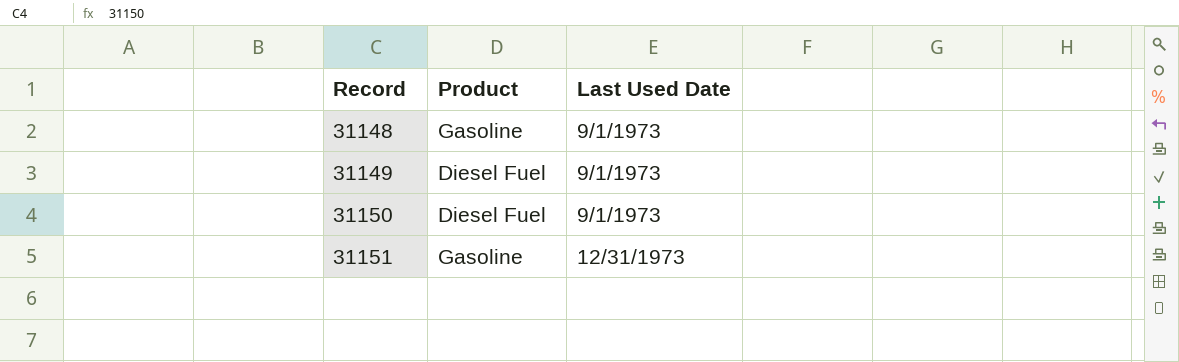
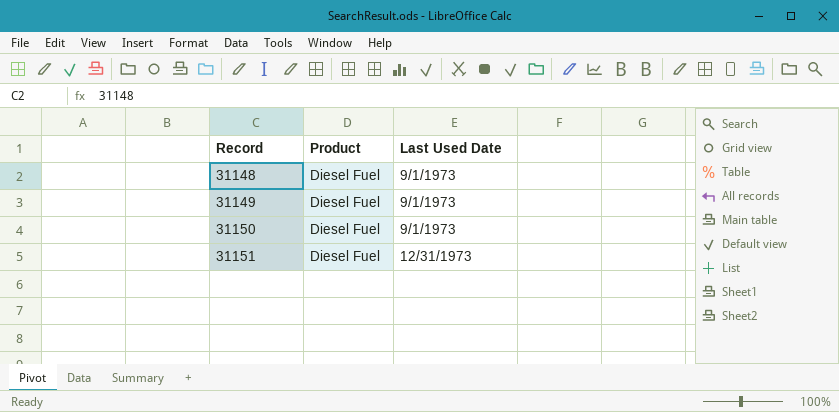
31148 | Product: Gasoline -> Diesel Fuel
31151 | Product: Gasoline -> Diesel Fuel

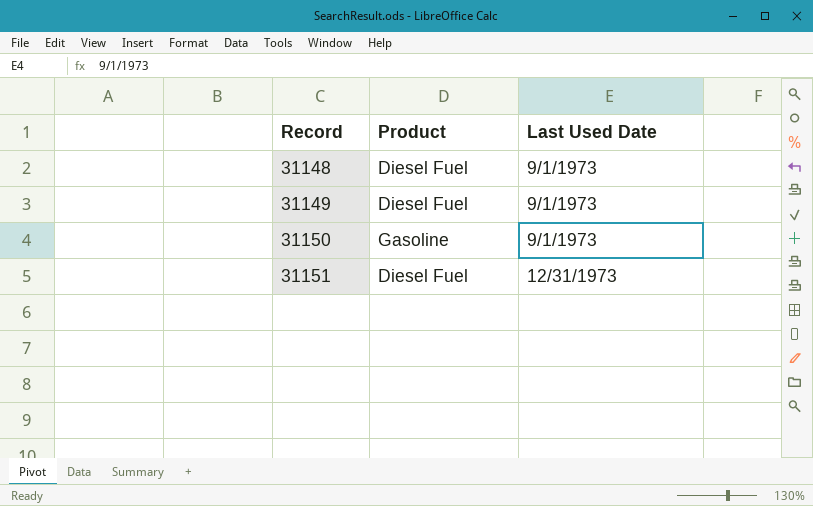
31150 | Product: Diesel Fuel -> Gasoline

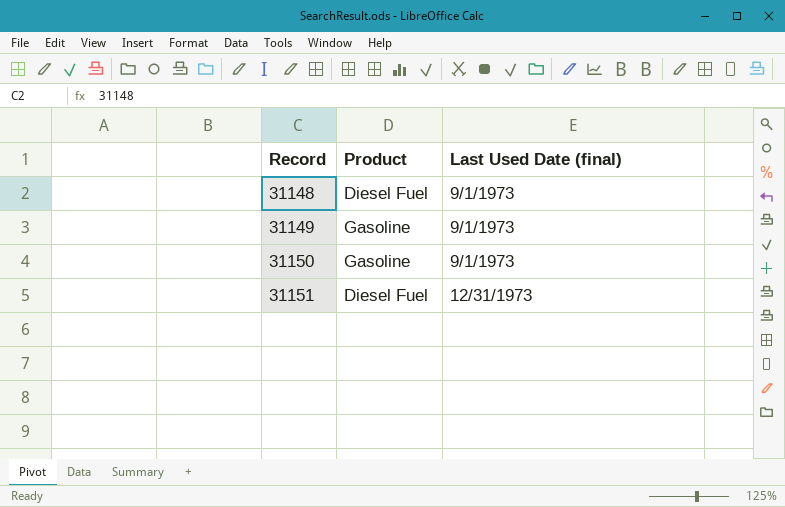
column name: Last Used Date -> Last Used Date (final)
31149 | Product: Diesel Fuel -> Gasoline

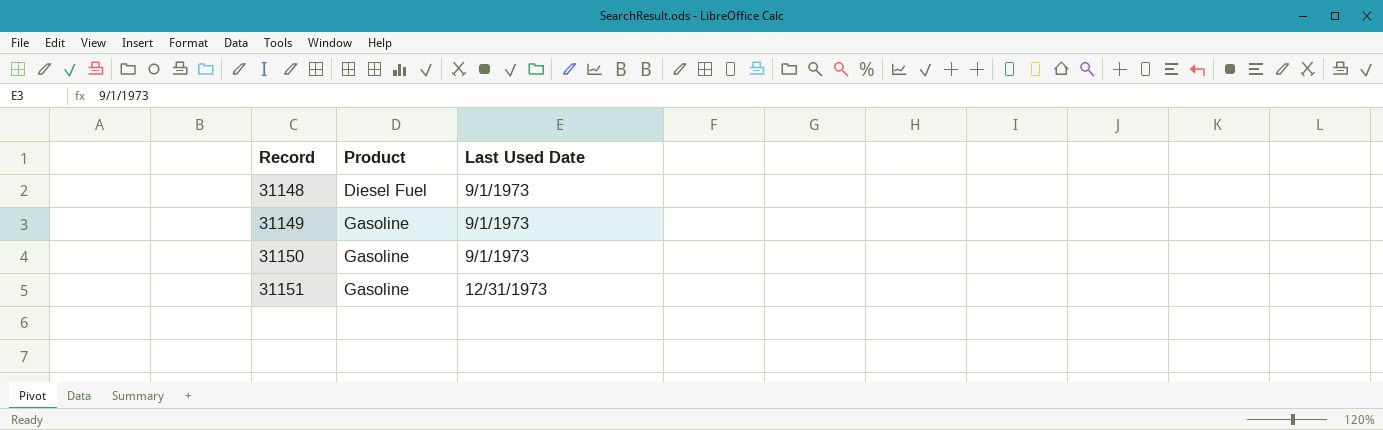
column name: Last Used Date (final) -> Last Used Date
31151 | Product: Diesel Fuel -> Gasoline

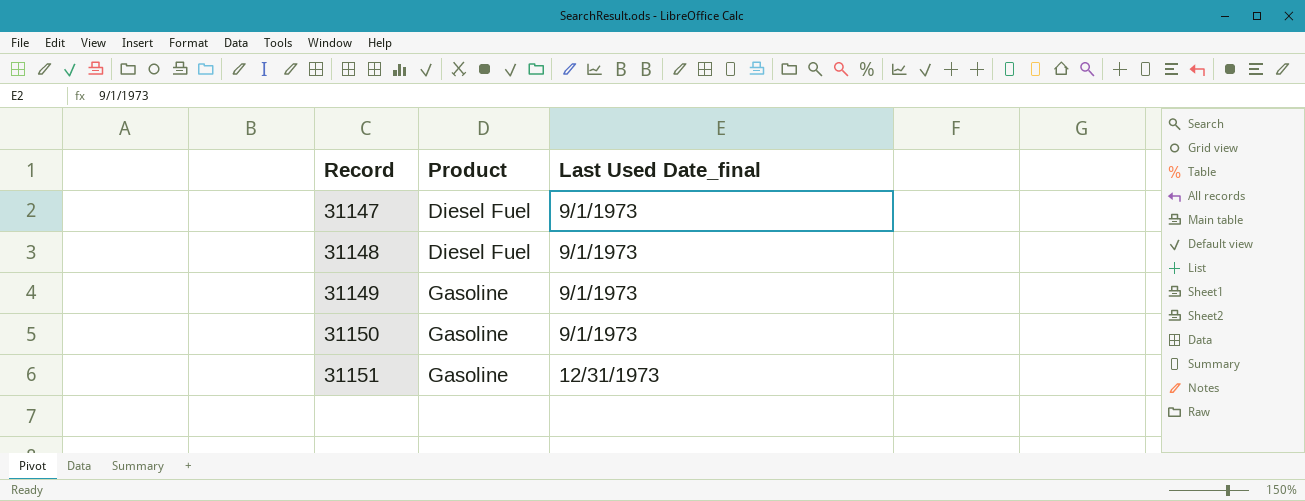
column name: Last Used Date -> Last Used Date_final
row 31147: none -> Diesel Fuel | 9/1/1973

